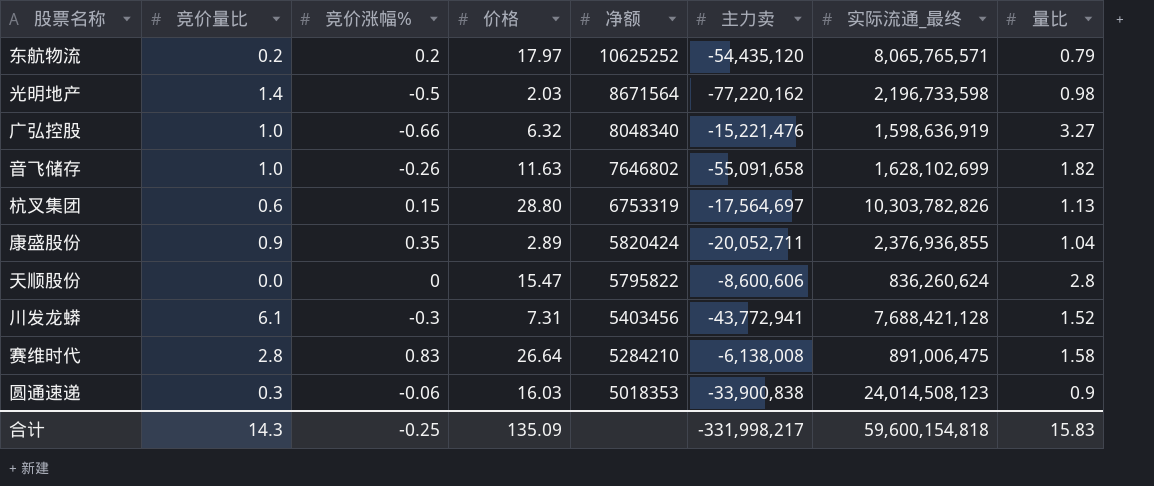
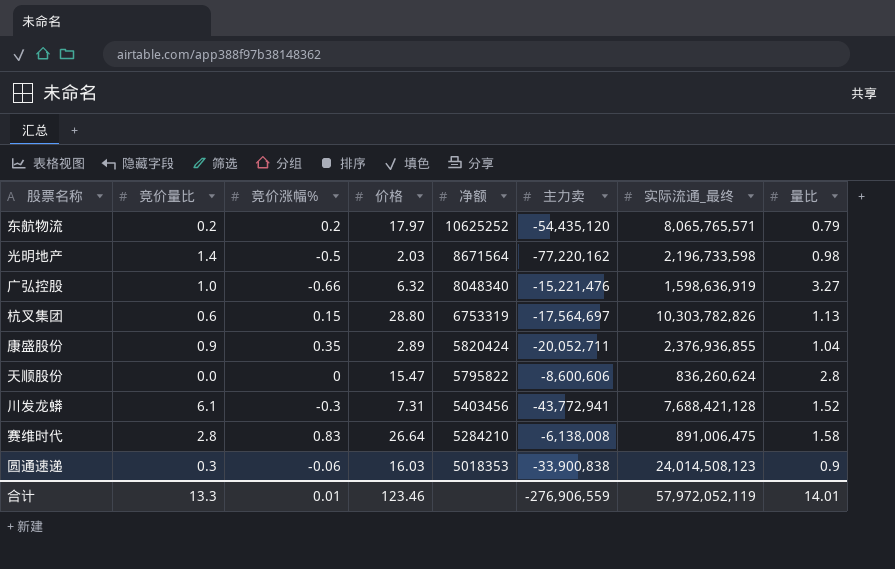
row 音飞储存: 1.0 | -0.26 | 11.63 | 7646802 | -55,091,658 | 1,628,102,699 | 1.82 -> none
合计 | 竞价量比: 14.3 -> 13.3
合计 | 竞价涨幅%: -0.25 -> 0.01
合计 | 价格: 135.09 -> 123.46
合计 | 主力卖: -331,998,217 -> -276,906,559
合计 | 实际流通_最终: 59,600,154,818 -> 57,972,052,119
合计 | 量比: 15.83 -> 14.01

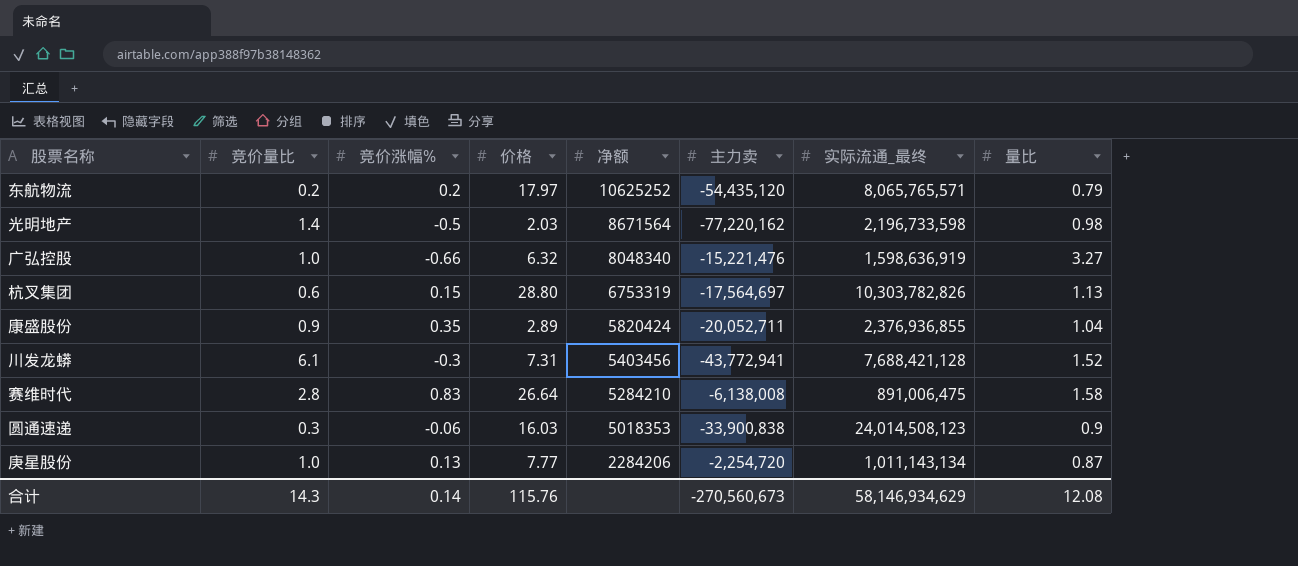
row 天顺股份: 0.0 | 0 | 15.47 | 5795822 | -8,600,606 | 836,260,624 | 2.8 -> none
row 庚星股份: none -> 1.0 | 0.13 | 7.77 | 2284206 | -2,254,720 | 1,011,143,134 | 0.87
合计 | 竞价量比: 13.3 -> 14.3
合计 | 竞价涨幅%: 0.01 -> 0.14
合计 | 价格: 123.46 -> 115.76
合计 | 主力卖: -276,906,559 -> -270,560,673
合计 | 实际流通_最终: 57,972,052,119 -> 58,146,934,629
合计 | 量比: 14.01 -> 12.08

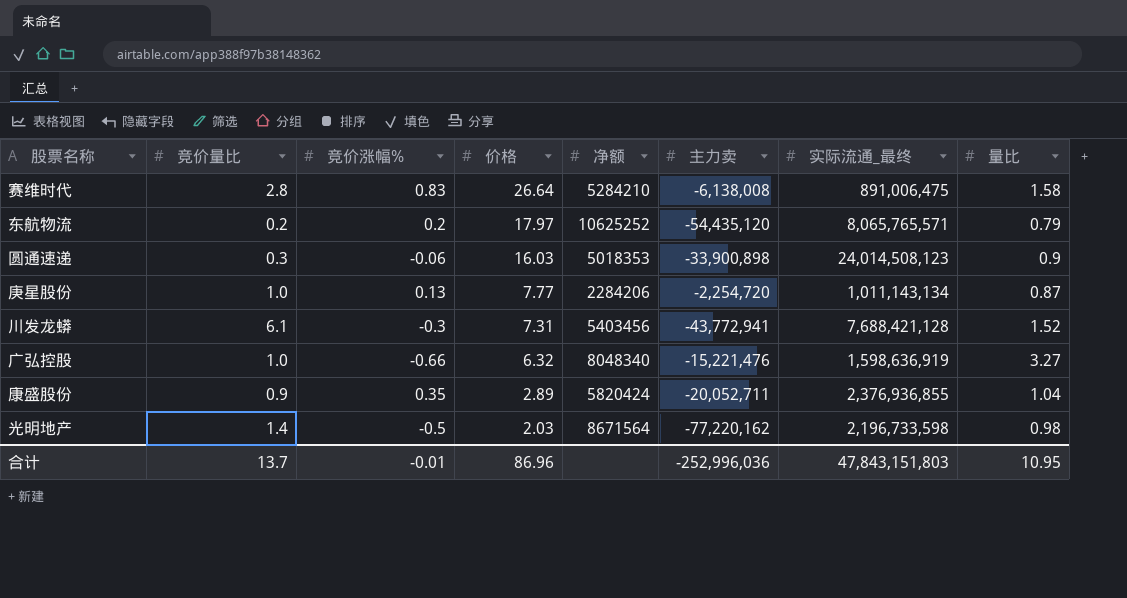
row order: 净额 descending -> 价格 descending
row 杭叉集团: 0.6 | 0.15 | 28.80 | 6753319 | -17,564,697 | 10,303,782,826 | 1.13 -> none
圆通速递 | 主力卖: -33,900,838 -> -33,900,898
合计 | 竞价量比: 14.3 -> 13.7
合计 | 竞价涨幅%: 0.14 -> -0.01
合计 | 价格: 115.76 -> 86.96
合计 | 主力卖: -270,560,673 -> -252,996,036
合计 | 实际流通_最终: 58,146,934,629 -> 47,843,151,803
合计 | 量比: 12.08 -> 10.95

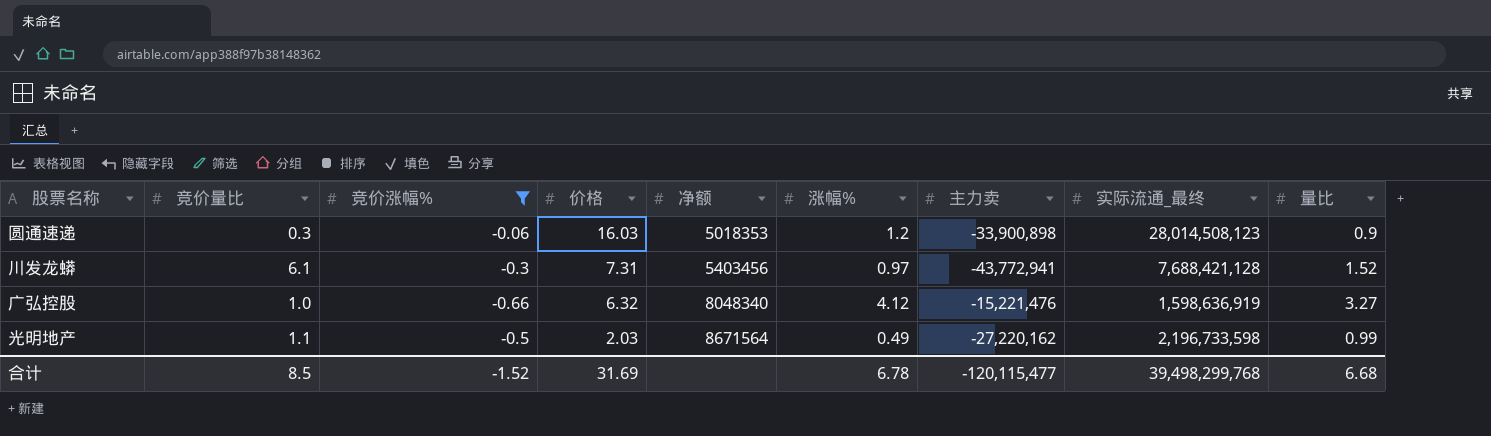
filter: none -> 竞价涨幅% <= -0.06
column 涨幅% | position: none -> 6
圆通速递 | 实际流通_最终: 24,014,508,123 -> 28,014,508,123
光明地产 | 竞价量比: 1.4 -> 1.1
光明地产 | 主力卖: -77,220,162 -> -27,220,162
光明地产 | 量比: 0.98 -> 0.99
合计 | 竞价量比: 13.7 -> 8.5
合计 | 竞价涨幅%: -0.01 -> -1.52
合计 | 价格: 86.96 -> 31.69
合计 | 主力卖: -252,996,036 -> -120,115,477
合计 | 实际流通_最终: 47,843,151,803 -> 39,498,299,768
合计 | 量比: 10.95 -> 6.68

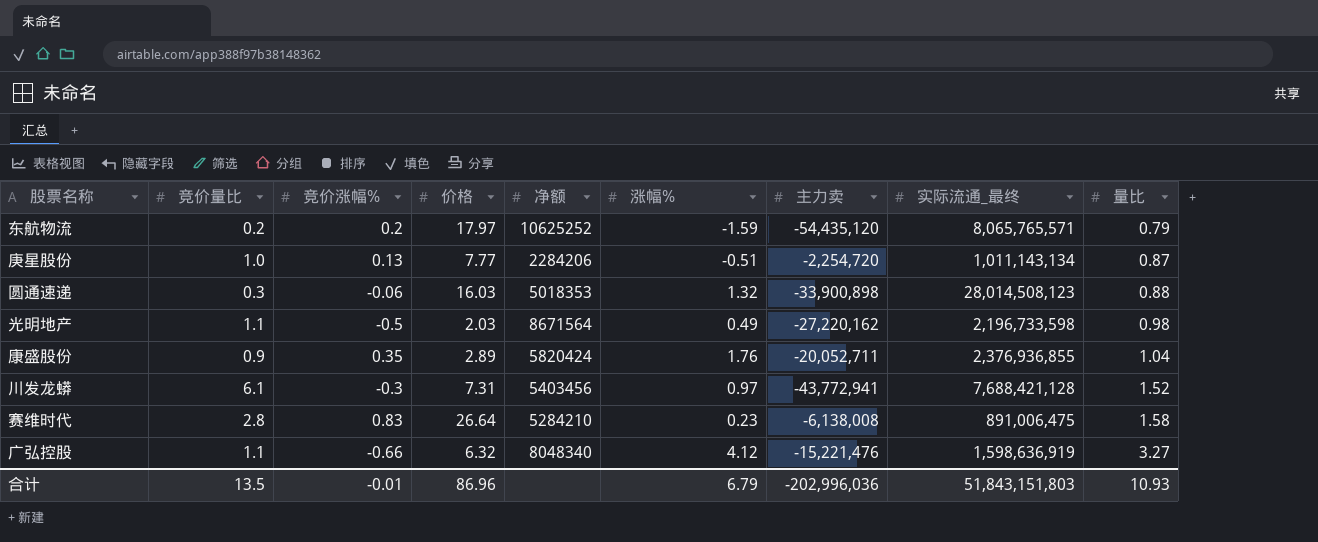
filter: 竞价涨幅% <= -0.06 -> none
row order: 价格 descending -> 量比 ascending
圆通速递 | 涨幅%: 1.2 -> 1.32
圆通速递 | 量比: 0.9 -> 0.88
光明地产 | 量比: 0.99 -> 0.98
广弘控股 | 竞价量比: 1.0 -> 1.1
合计 | 竞价量比: 8.5 -> 13.5
合计 | 竞价涨幅%: -1.52 -> -0.01
合计 | 价格: 31.69 -> 86.96
合计 | 涨幅%: 6.78 -> 6.79
合计 | 主力卖: -120,115,477 -> -202,996,036
合计 | 实际流通_最终: 39,498,299,768 -> 51,843,151,803
合计 | 量比: 6.68 -> 10.93

